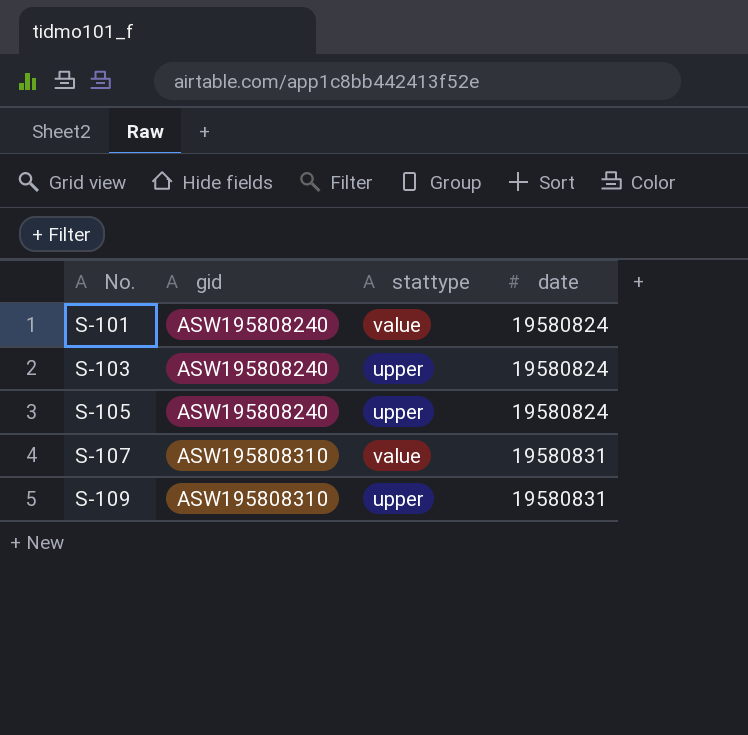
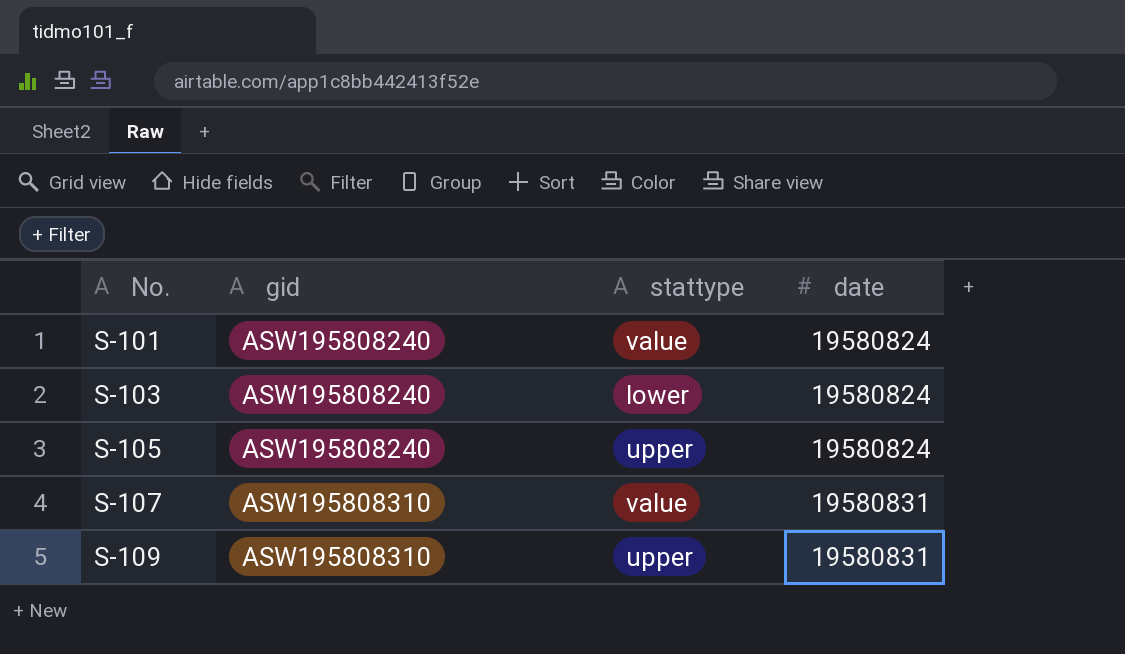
S-103 | stattype: upper -> lower

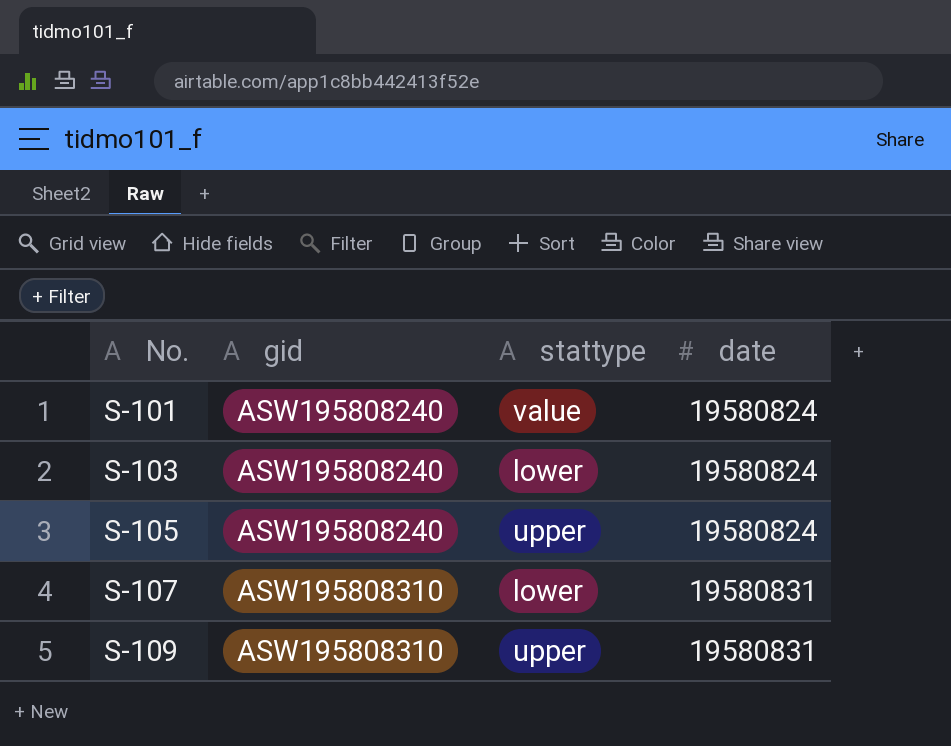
S-107 | stattype: value -> lower

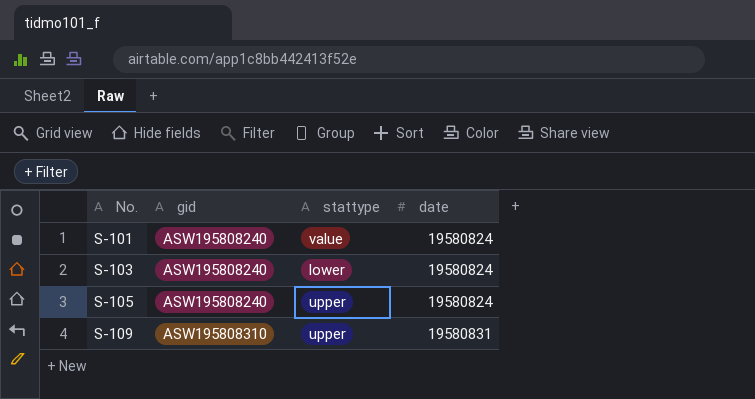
row S-107: ASW195808310 | lower | 19580831 -> none

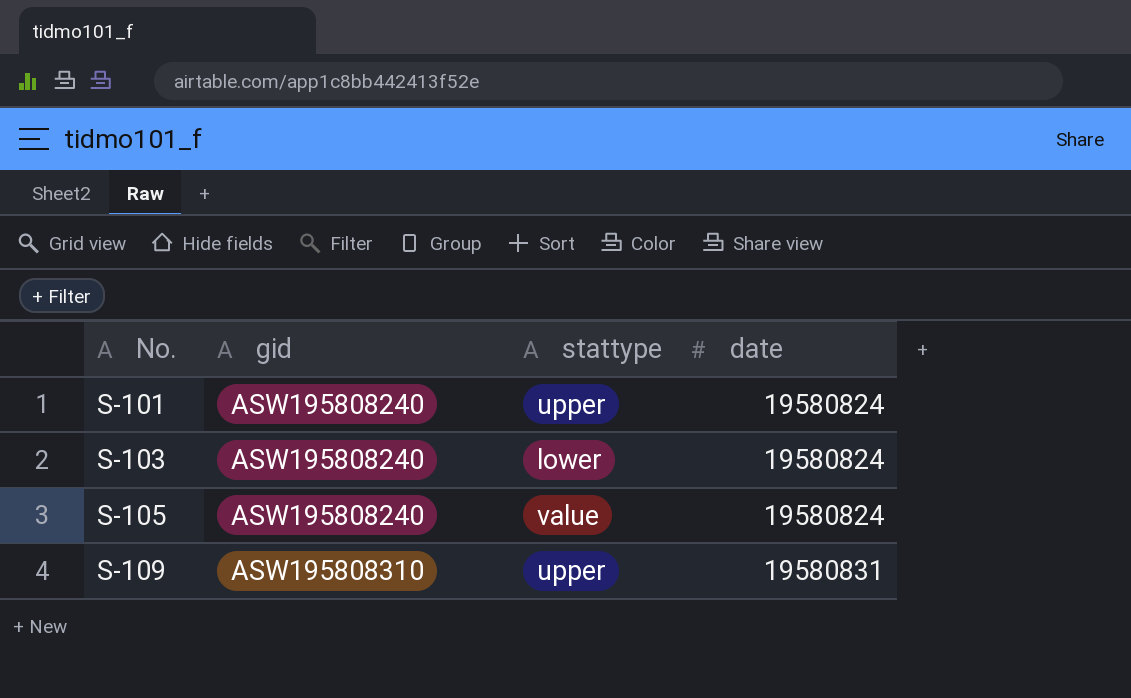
S-101 | stattype: value -> upper
S-105 | stattype: upper -> value

